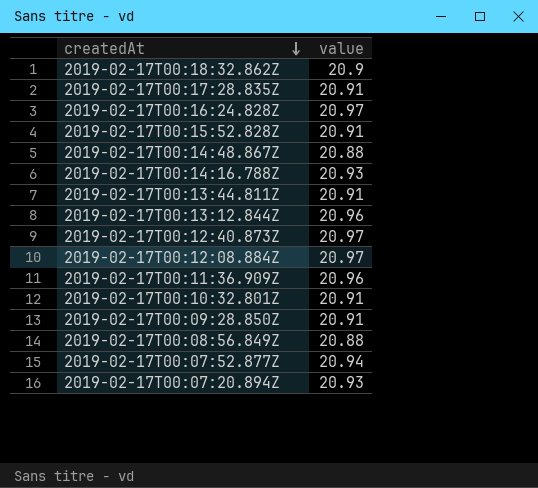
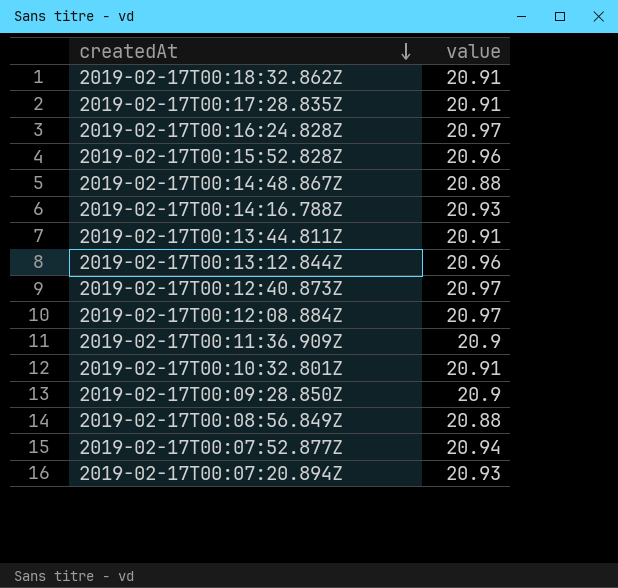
2019-02-17T00:18:32.862Z | value: 20.9 -> 20.91
2019-02-17T00:15:52.828Z | value: 20.91 -> 20.96
2019-02-17T00:11:36.909Z | value: 20.96 -> 20.9
2019-02-17T00:09:28.850Z | value: 20.91 -> 20.9

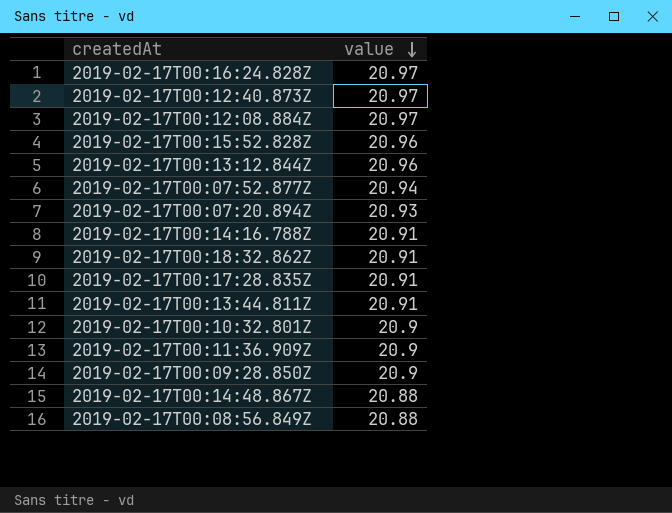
row order: createdAt descending -> value descending
2019-02-17T00:14:16.788Z | value: 20.93 -> 20.91
2019-02-17T00:10:32.801Z | value: 20.91 -> 20.9

